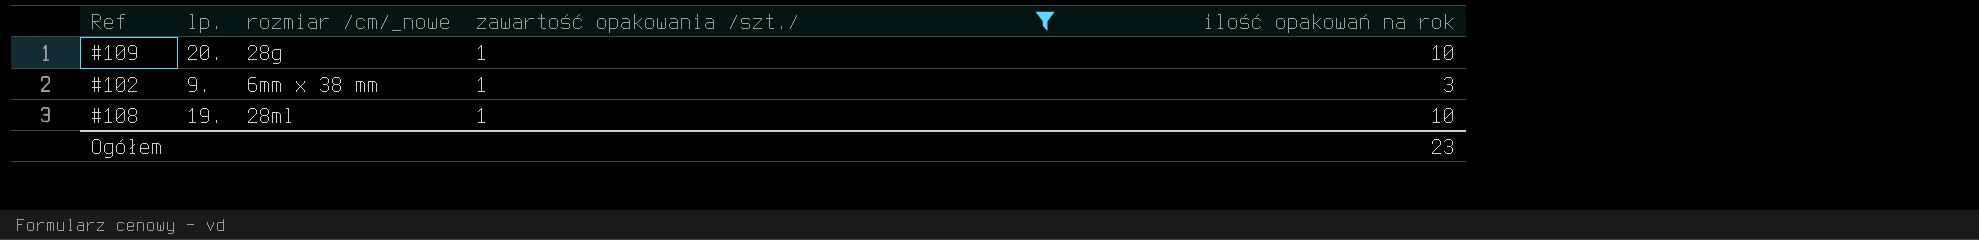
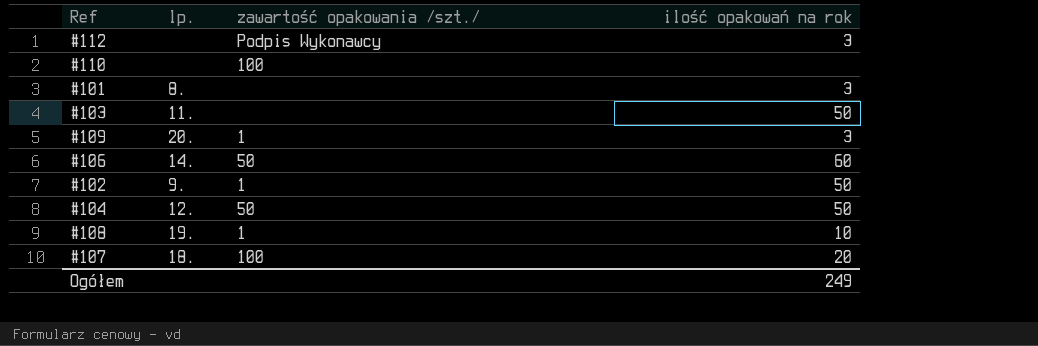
filter: zawartość opakowania /szt./ = 1 -> none
column rozmiar /cm/_nowe | position: 3 -> none
#109 | ilość opakowań na rok: 10 -> 3
#102 | ilość opakowań na rok: 3 -> 50
Ogółem | ilość opakowań na rok: 23 -> 249

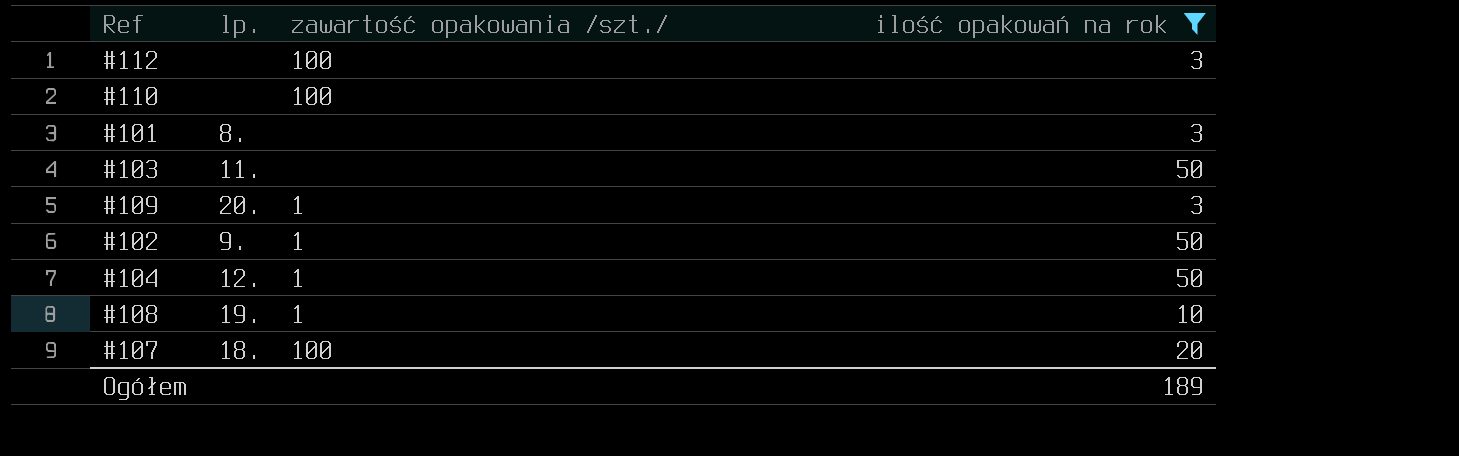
filter: none -> ilość opakowań na rok != 60
#112 | zawartość opakowania /szt./: Podpis Wykonawcy -> 100
#104 | zawartość opakowania /szt./: 50 -> 1
Ogółem | ilość opakowań na rok: 249 -> 189

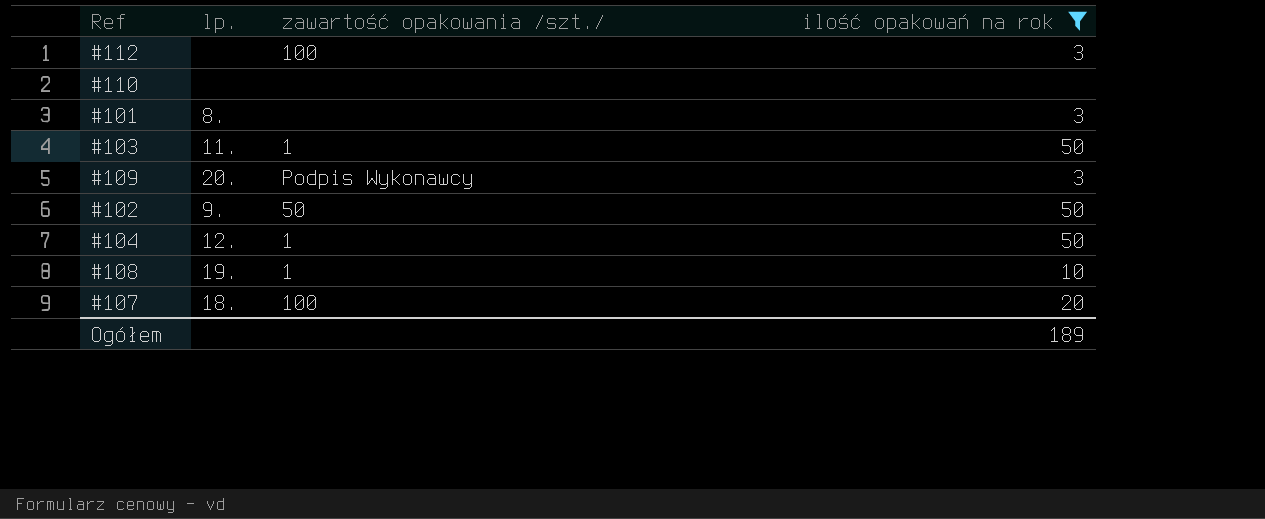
#110 | zawartość opakowania /szt./: 100 -> none
#103 | zawartość opakowania /szt./: none -> 1
#109 | zawartość opakowania /szt./: 1 -> Podpis Wykonawcy
#102 | zawartość opakowania /szt./: 1 -> 50

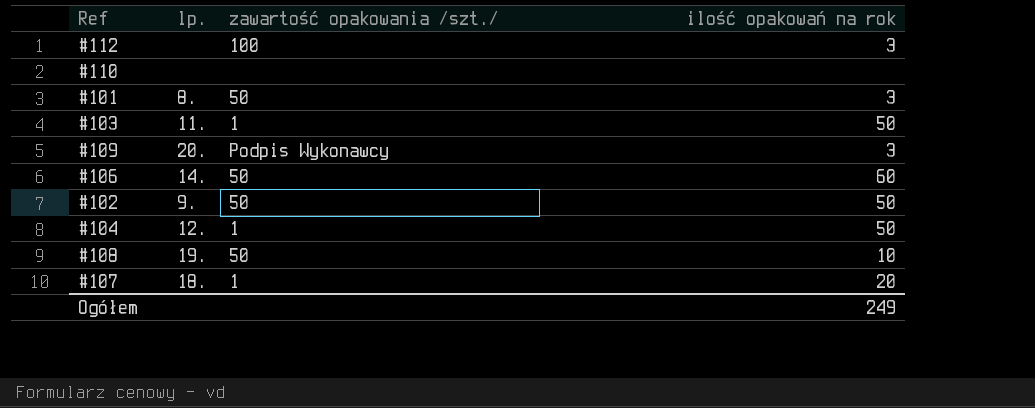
filter: ilość opakowań na rok != 60 -> none
#101 | zawartość opakowania /szt./: none -> 50
#108 | zawartość opakowania /szt./: 1 -> 50
#107 | zawartość opakowania /szt./: 100 -> 1
Ogółem | ilość opakowań na rok: 189 -> 249

